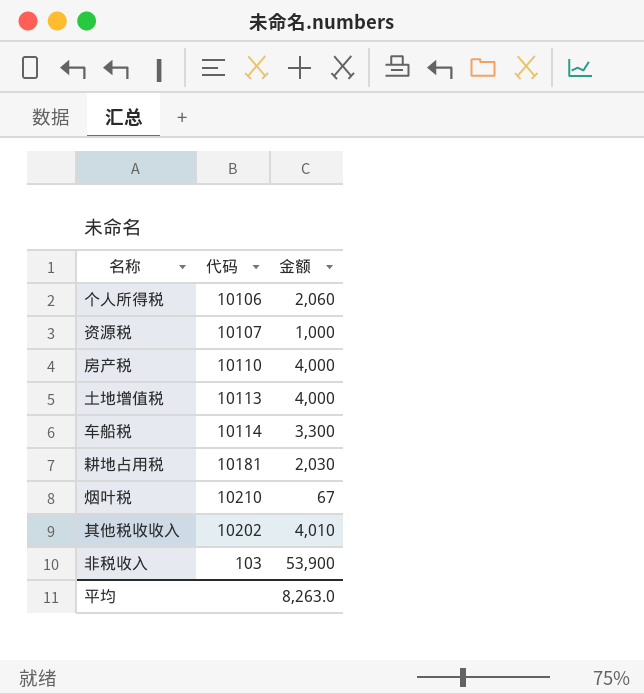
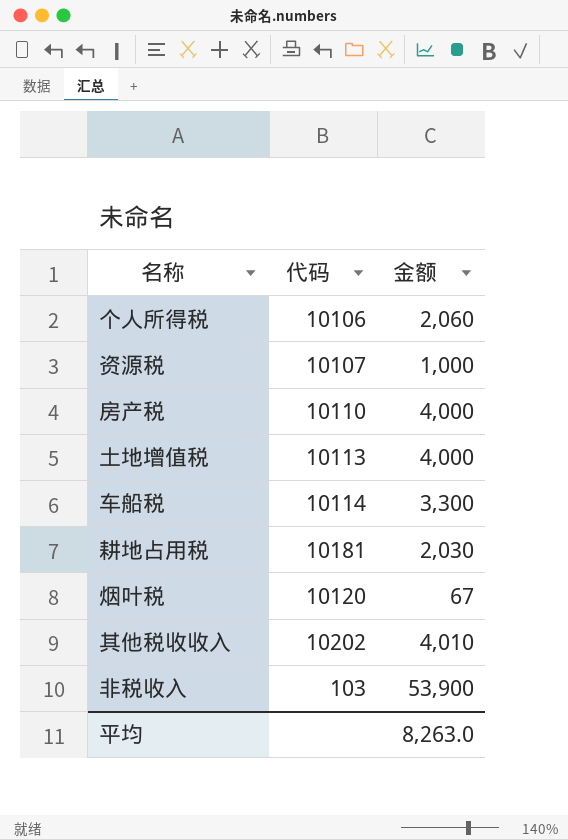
烟叶税 | 代码: 10210 -> 10120

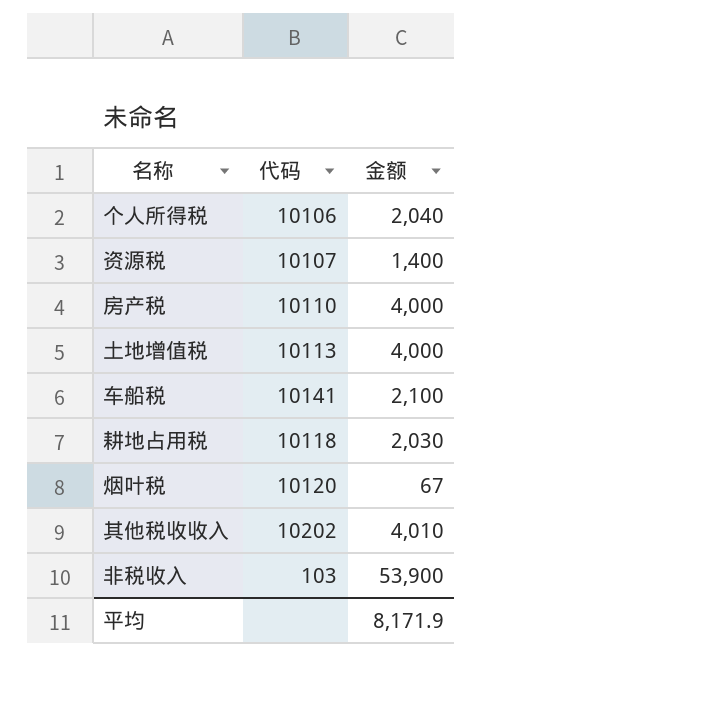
个人所得税 | 金额: 2,060 -> 2,040
资源税 | 金额: 1,000 -> 1,400
车船税 | 代码: 10114 -> 10141
车船税 | 金额: 3,300 -> 2,100
耕地占用税 | 代码: 10181 -> 10118
平均 | 金额: 8,263.0 -> 8,171.9

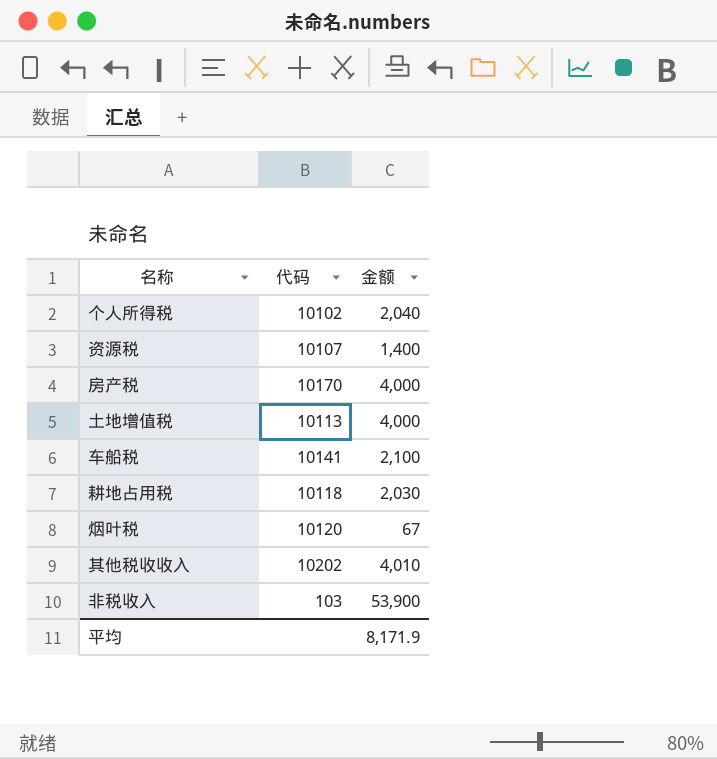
个人所得税 | 代码: 10106 -> 10102
房产税 | 代码: 10110 -> 10170

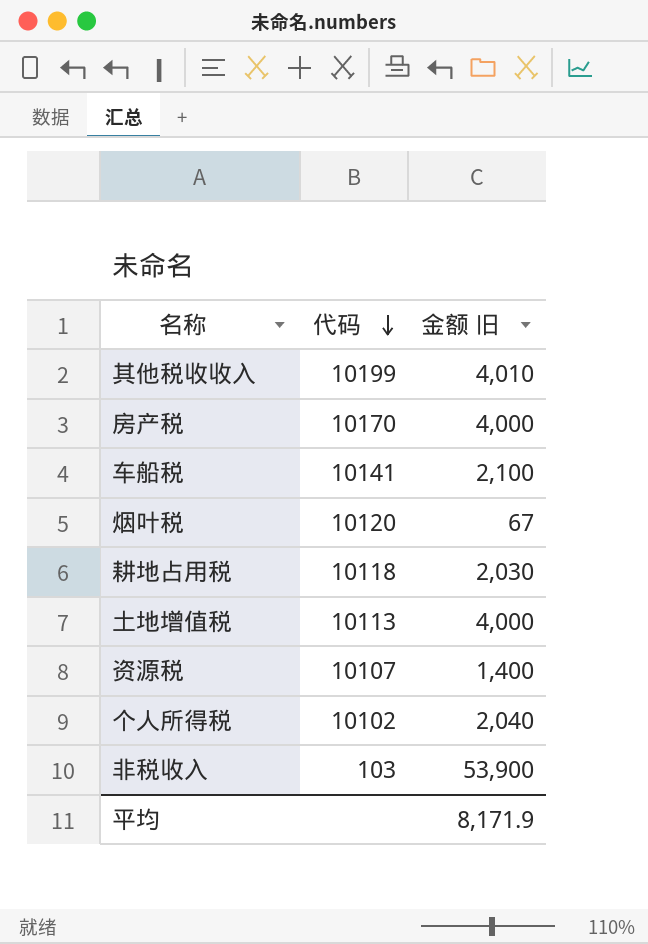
row order: none -> 代码 descending
column name: 金额 -> 金额 旧
其他税收收入 | 代码: 10202 -> 10199

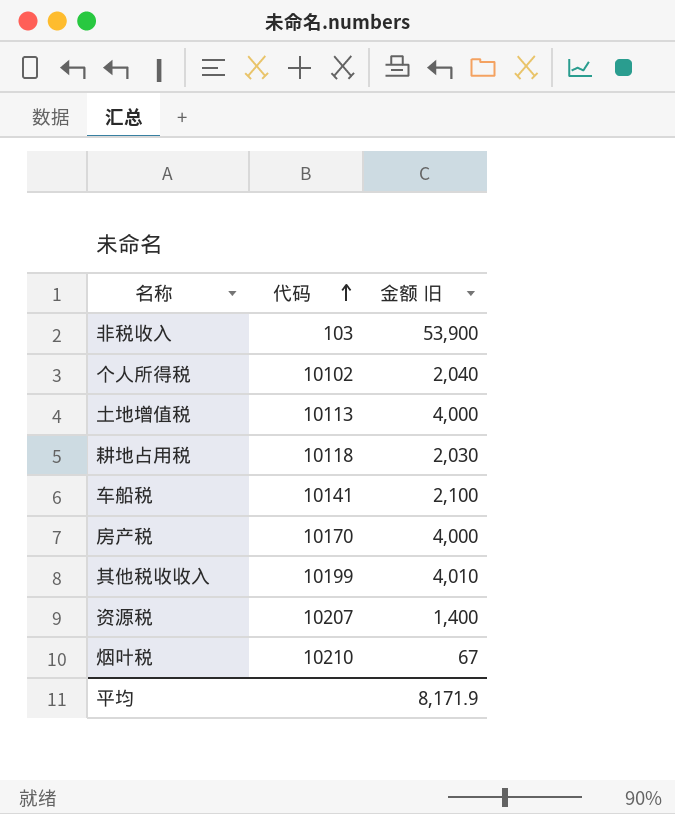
row order: 代码 descending -> 代码 ascending
资源税 | 代码: 10107 -> 10207
烟叶税 | 代码: 10120 -> 10210

